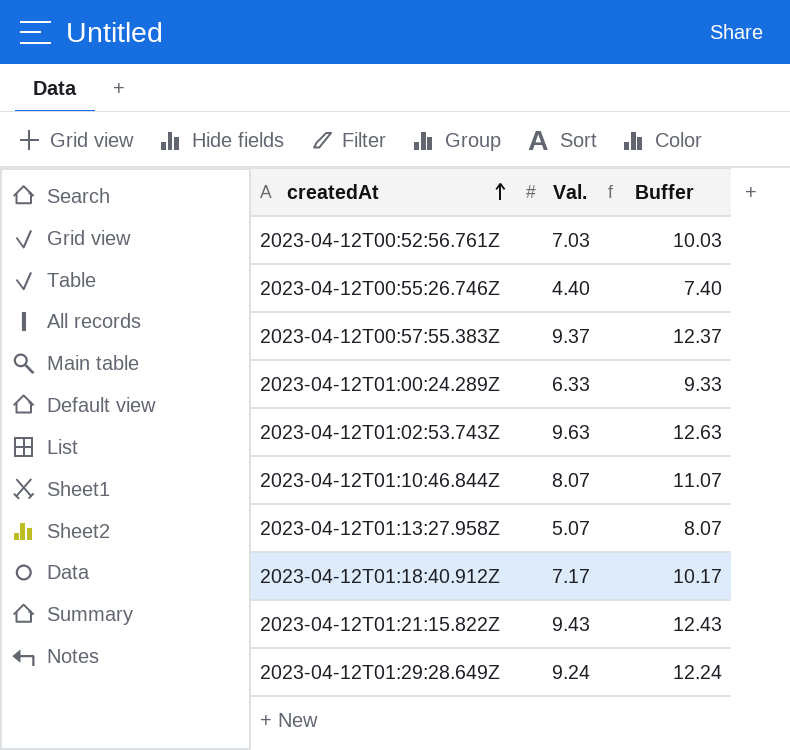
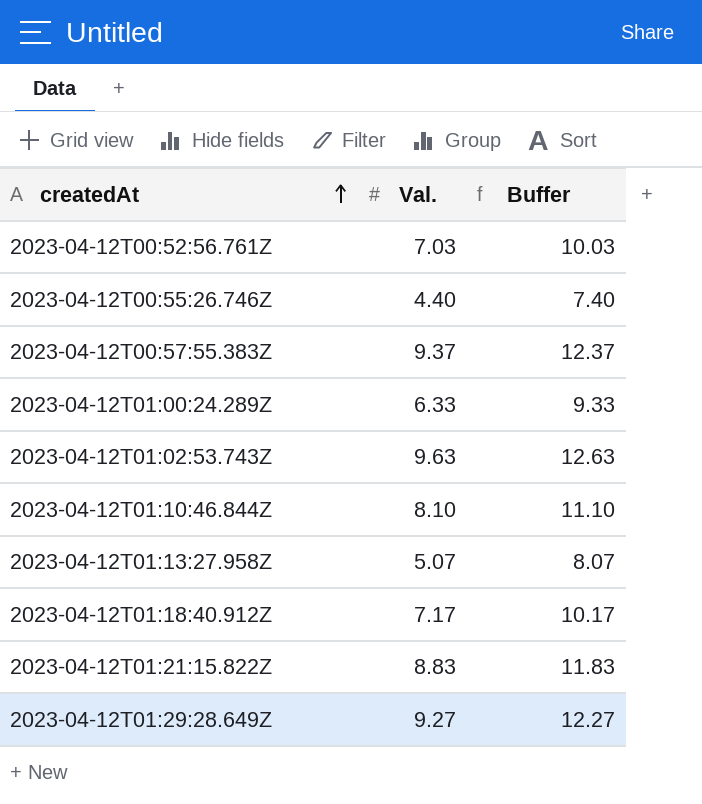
2023-04-12T01:10:46.844Z | Val.: 8.07 -> 8.10
2023-04-12T01:10:46.844Z | Buffer: 11.07 -> 11.10
2023-04-12T01:21:15.822Z | Val.: 9.43 -> 8.83
2023-04-12T01:21:15.822Z | Buffer: 12.43 -> 11.83
2023-04-12T01:29:28.649Z | Val.: 9.24 -> 9.27
2023-04-12T01:29:28.649Z | Buffer: 12.24 -> 12.27

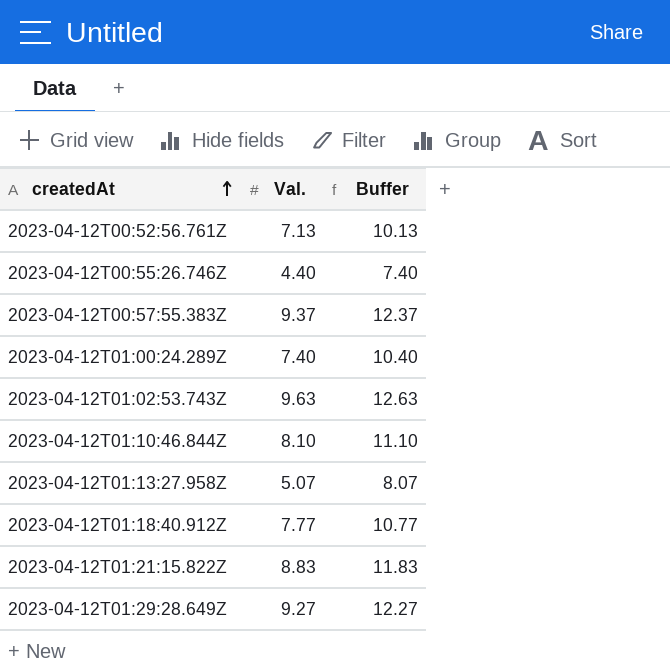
2023-04-12T00:52:56.761Z | Val.: 7.03 -> 7.13
2023-04-12T00:52:56.761Z | Buffer: 10.03 -> 10.13
2023-04-12T01:00:24.289Z | Val.: 6.33 -> 7.40
2023-04-12T01:00:24.289Z | Buffer: 9.33 -> 10.40
2023-04-12T01:18:40.912Z | Val.: 7.17 -> 7.77
2023-04-12T01:18:40.912Z | Buffer: 10.17 -> 10.77

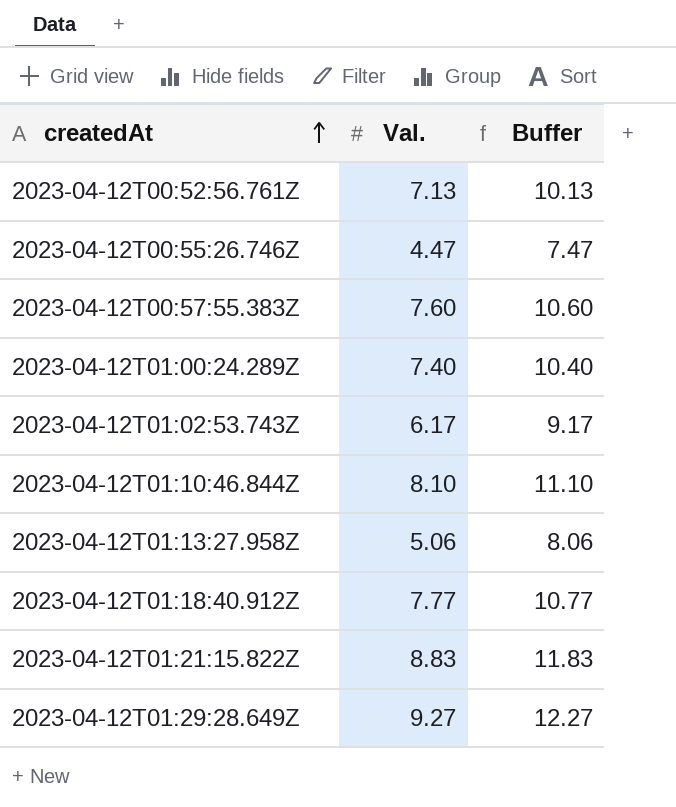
2023-04-12T00:55:26.746Z | Val.: 4.40 -> 4.47
2023-04-12T00:55:26.746Z | Buffer: 7.40 -> 7.47
2023-04-12T00:57:55.383Z | Val.: 9.37 -> 7.60
2023-04-12T00:57:55.383Z | Buffer: 12.37 -> 10.60
2023-04-12T01:02:53.743Z | Val.: 9.63 -> 6.17
2023-04-12T01:02:53.743Z | Buffer: 12.63 -> 9.17
2023-04-12T01:13:27.958Z | Val.: 5.07 -> 5.06
2023-04-12T01:13:27.958Z | Buffer: 8.07 -> 8.06

